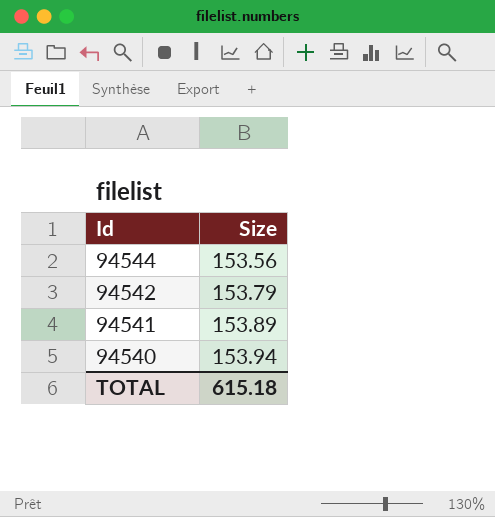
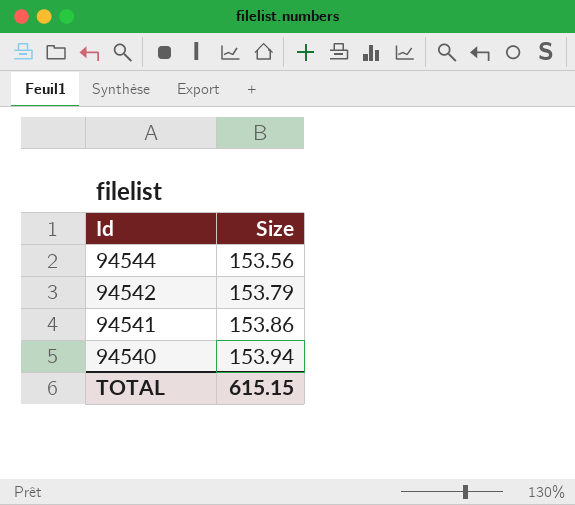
94541 | Size: 153.89 -> 153.86
TOTAL | Size: 615.18 -> 615.15

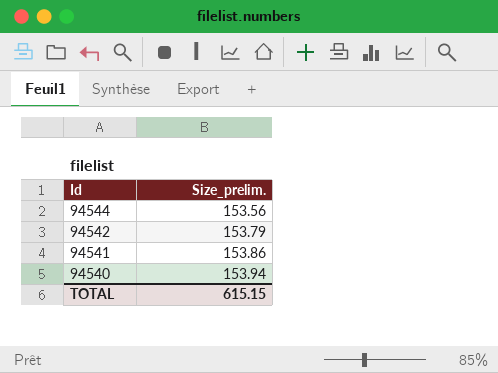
column name: Size -> Size_prelim.

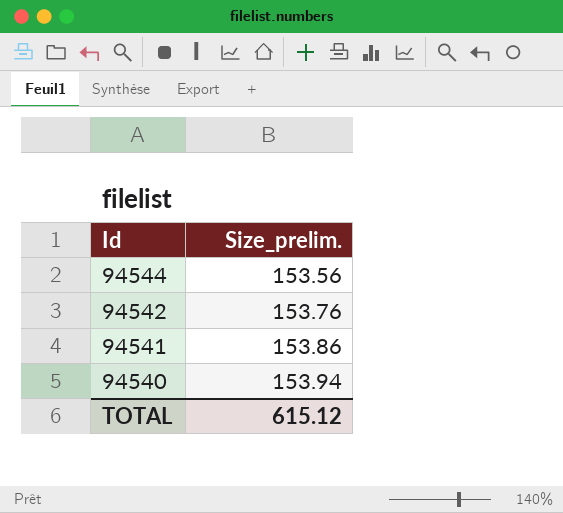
94542 | Size_prelim.: 153.79 -> 153.76
TOTAL | Size_prelim.: 615.15 -> 615.12

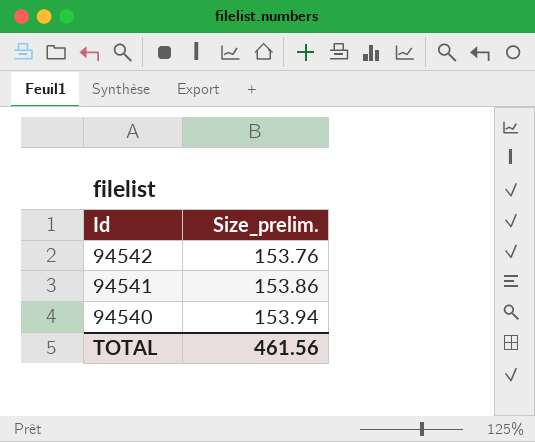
row 94544: 153.56 -> none
TOTAL | Size_prelim.: 615.12 -> 461.56

